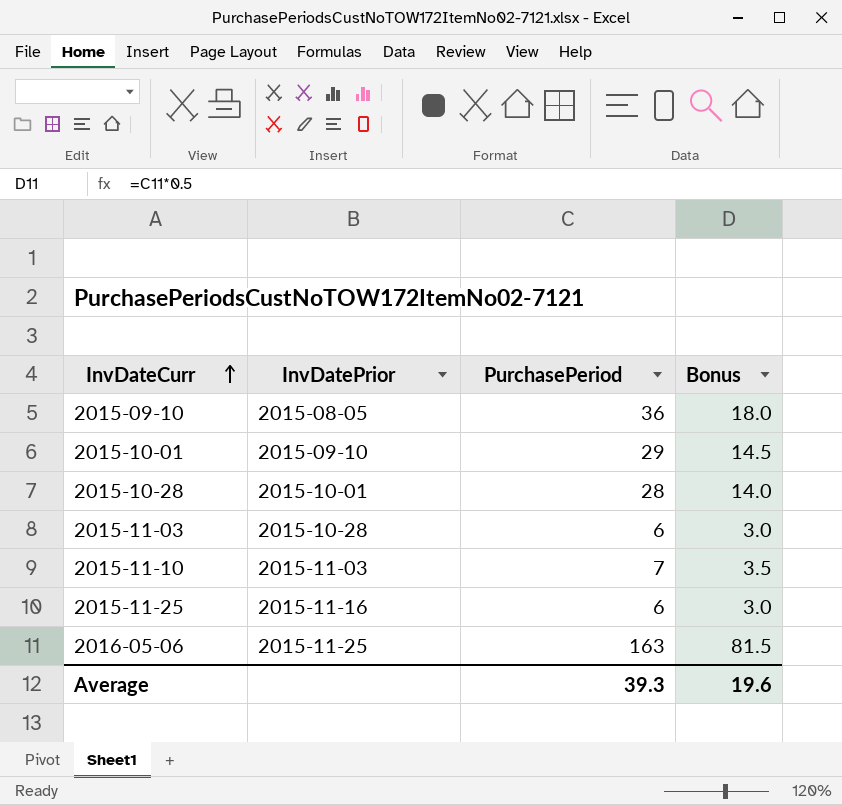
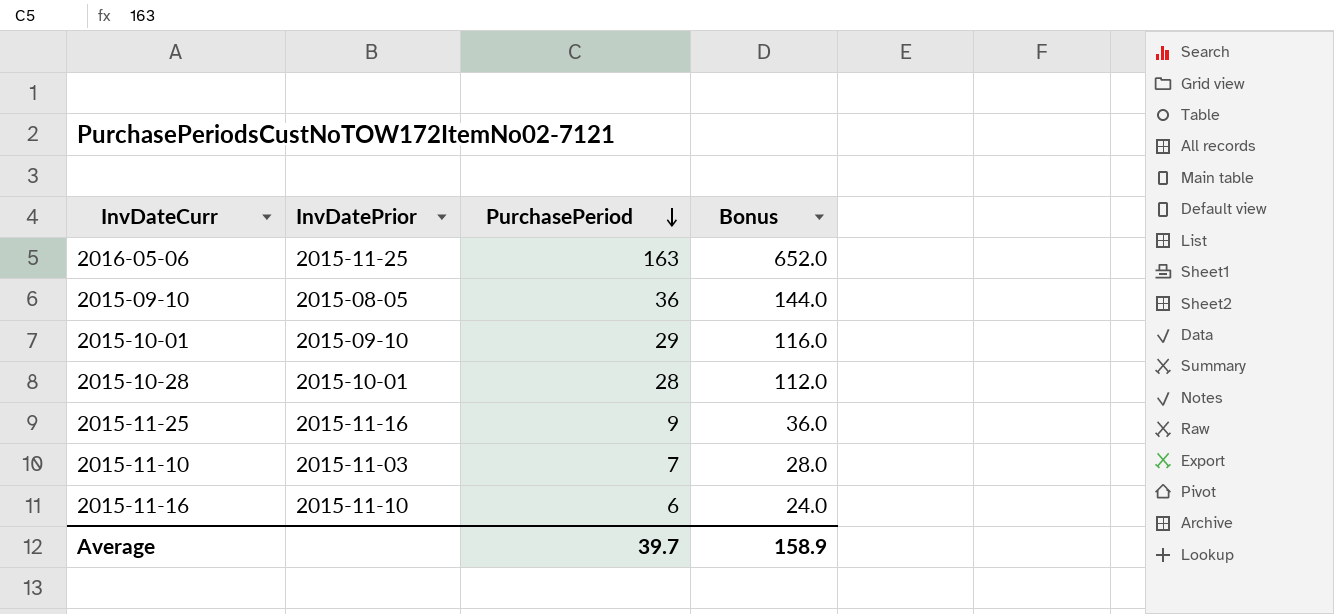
row order: InvDateCurr ascending -> PurchasePeriod descending
column Bonus | formula: [PurchasePeriod] * 0.5 -> [PurchasePeriod] * 4
row 2015-11-03: 2015-10-28 | 6 | 3.0 -> none
2015-11-25 | PurchasePeriod: 6 -> 9
row 2015-11-16: none -> 2015-11-10 | 6 | 24.0
Average | PurchasePeriod: 39.3 -> 39.7
Average | Bonus: 19.6 -> 158.9

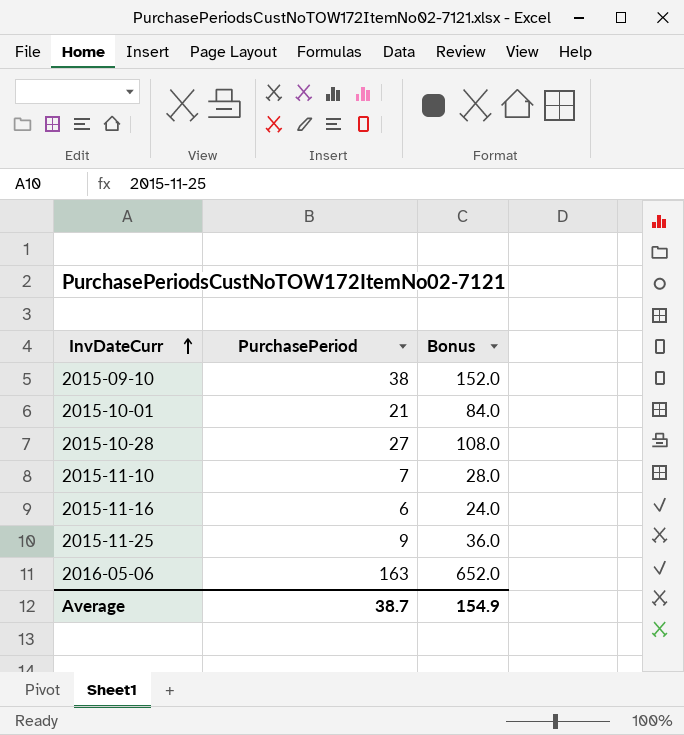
row order: PurchasePeriod descending -> InvDateCurr ascending
column InvDatePrior | position: 2 -> none
2015-09-10 | PurchasePeriod: 36 -> 38
2015-09-10 | Bonus: 144.0 -> 152.0
2015-10-01 | PurchasePeriod: 29 -> 21
2015-10-01 | Bonus: 116.0 -> 84.0
2015-10-28 | PurchasePeriod: 28 -> 27
2015-10-28 | Bonus: 112.0 -> 108.0
Average | PurchasePeriod: 39.7 -> 38.7
Average | Bonus: 158.9 -> 154.9

